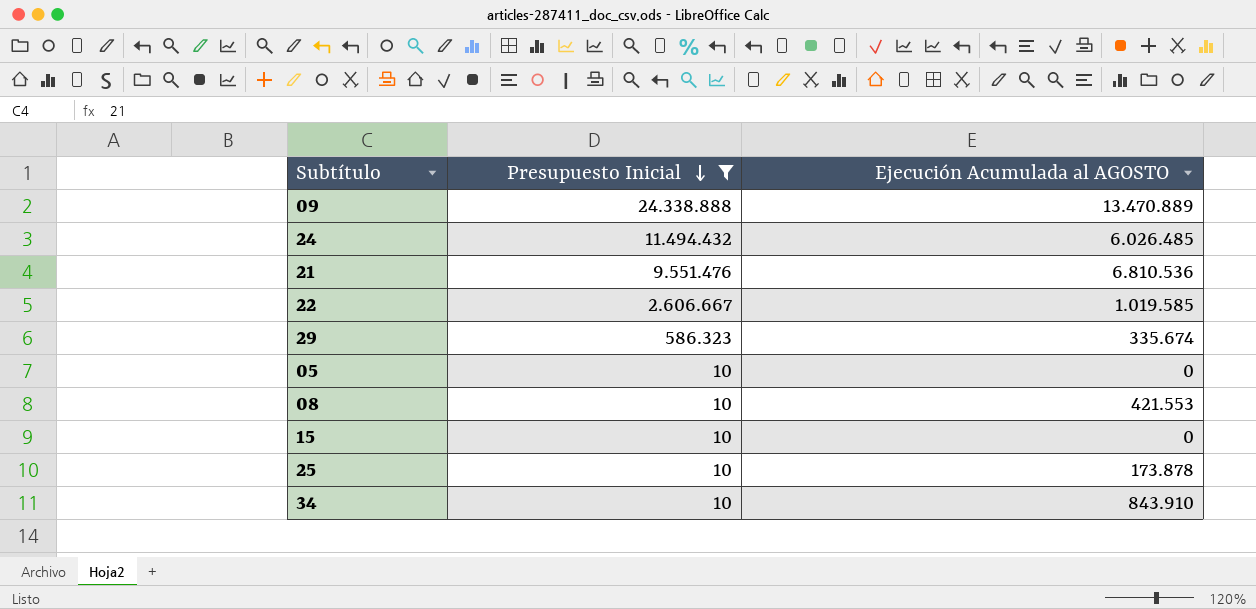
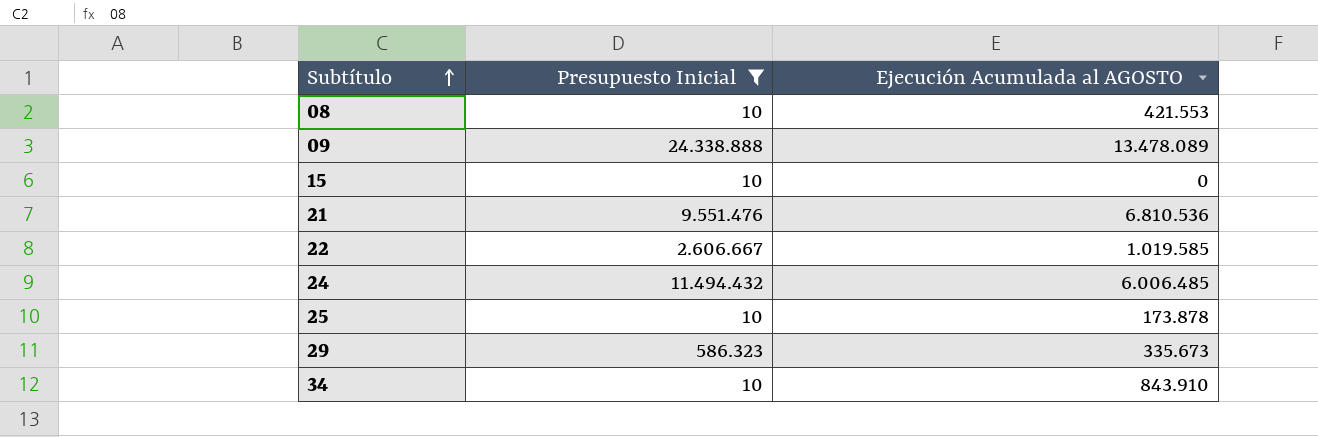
row order: Presupuesto Inicial descending -> Subtítulo ascending
row 05: 10 | 0 -> none
09 | Ejecución Acumulada al AGOSTO: 13.470.889 -> 13.478.089
24 | Ejecución Acumulada al AGOSTO: 6.026.485 -> 6.006.485
29 | Ejecución Acumulada al AGOSTO: 335.674 -> 335.673

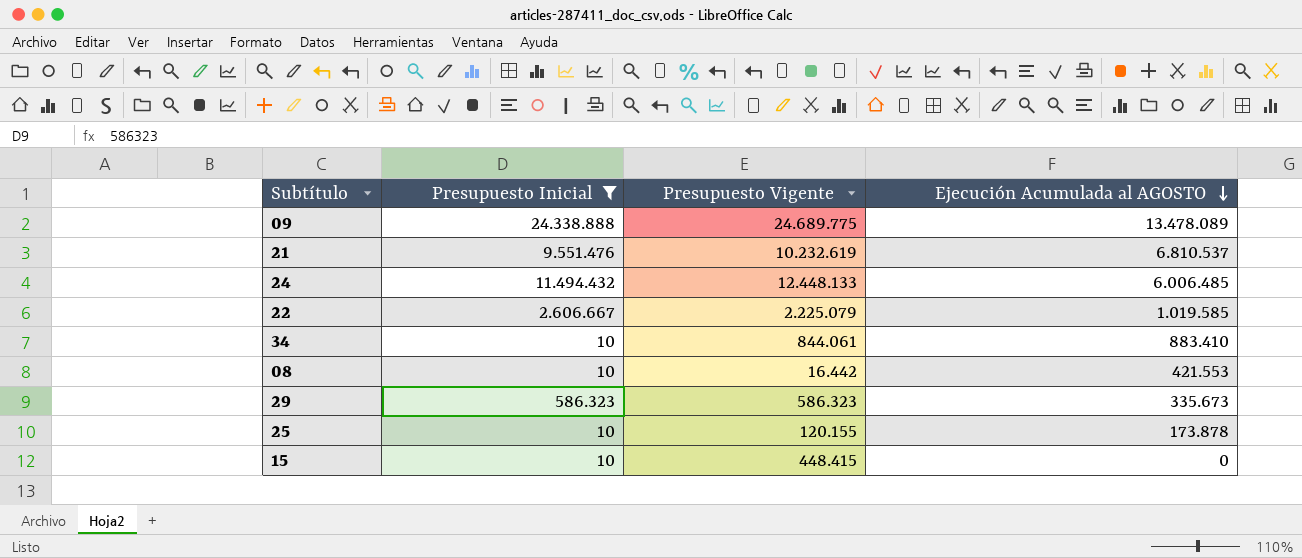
row order: Subtítulo ascending -> Ejecución Acumulada al AGOSTO descending
column Presupuesto Vigente | position: none -> 3
21 | Ejecución Acumulada al AGOSTO: 6.810.536 -> 6.810.537
34 | Ejecución Acumulada al AGOSTO: 843.910 -> 883.410

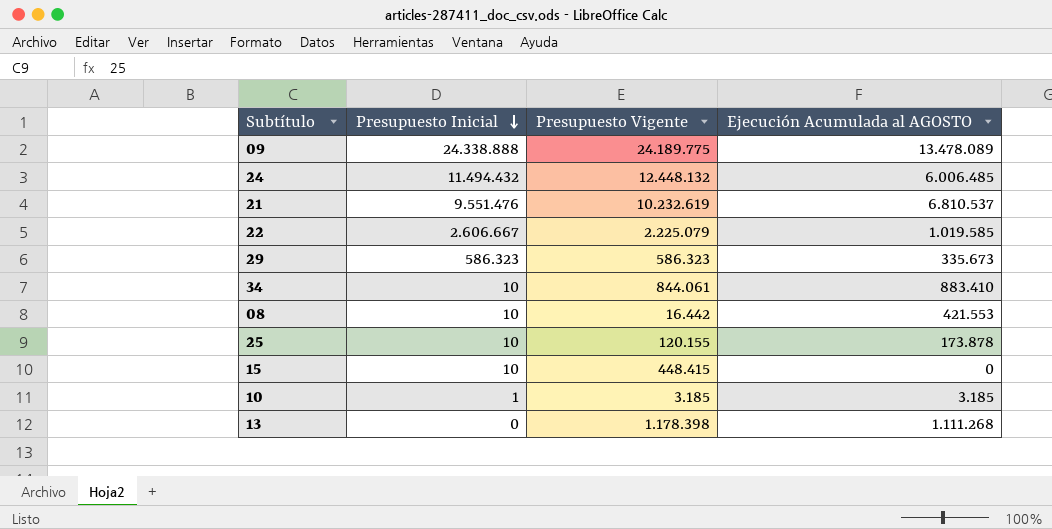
filter: Presupuesto Inicial >= 10 -> none
row order: Ejecución Acumulada al AGOSTO descending -> Presupuesto Inicial descending
09 | Presupuesto Vigente: 24.689.775 -> 24.189.775
24 | Presupuesto Vigente: 12.448.133 -> 12.448.132

